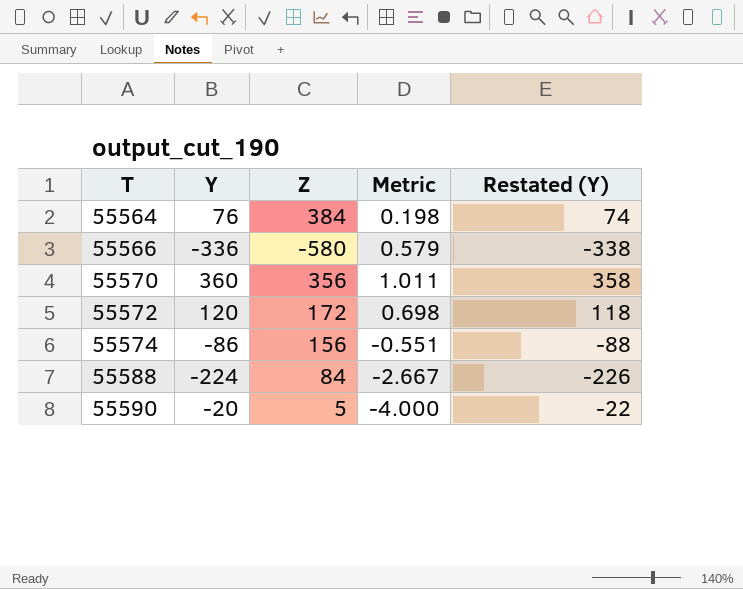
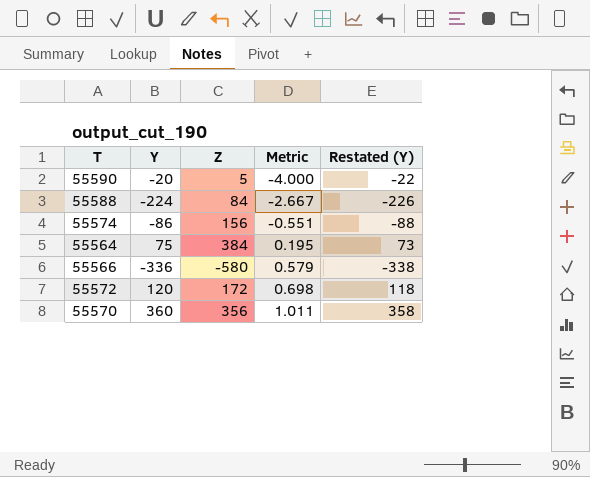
row order: T ascending -> Metric ascending
55564 | Y: 76 -> 75
55564 | Metric: 0.198 -> 0.195
55564 | Restated (Y): 74 -> 73

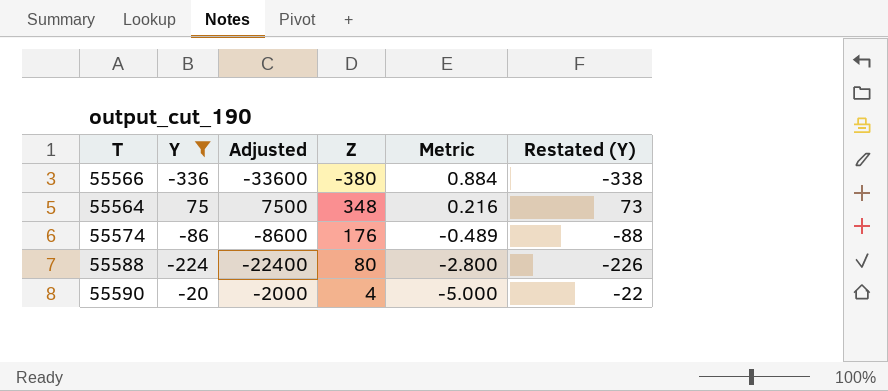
filter: none -> Y <= 75
row order: Metric ascending -> Metric descending
column Adjusted | formula: none -> [Y] * 100
55566 | Z: -580 -> -380
55566 | Metric: 0.579 -> 0.884
55564 | Z: 384 -> 348
55564 | Metric: 0.195 -> 0.216
55574 | Z: 156 -> 176
55574 | Metric: -0.551 -> -0.489
55588 | Z: 84 -> 80
55588 | Metric: -2.667 -> -2.800
55590 | Z: 5 -> 4
55590 | Metric: -4.000 -> -5.000

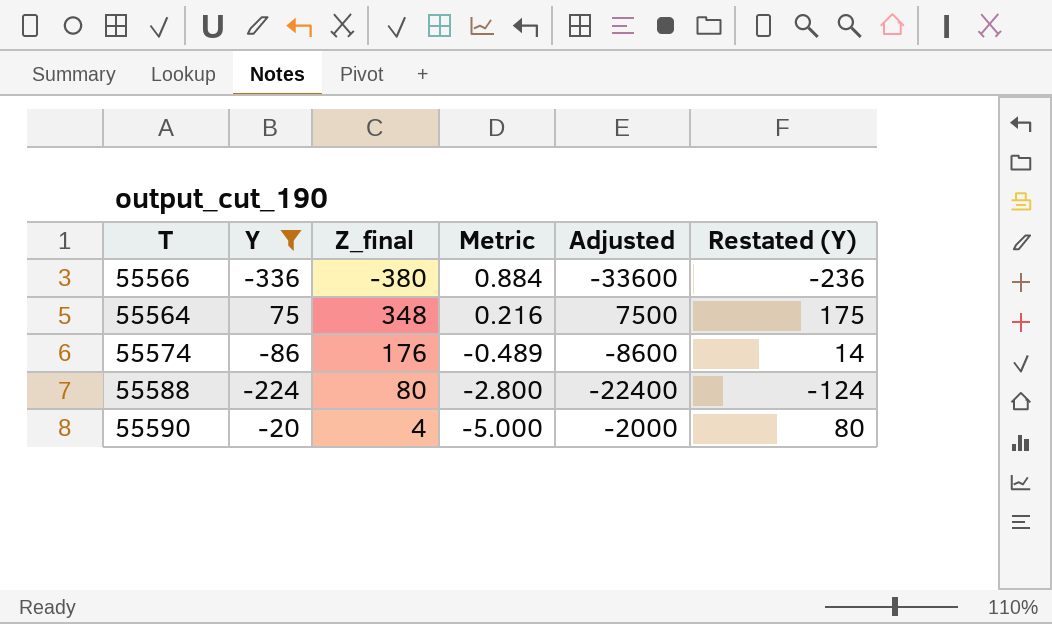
column name: Z -> Z_final
column Adjusted | position: 3 -> 5
column Restated (Y) | formula: [Y] - 2 -> [Y] + 100

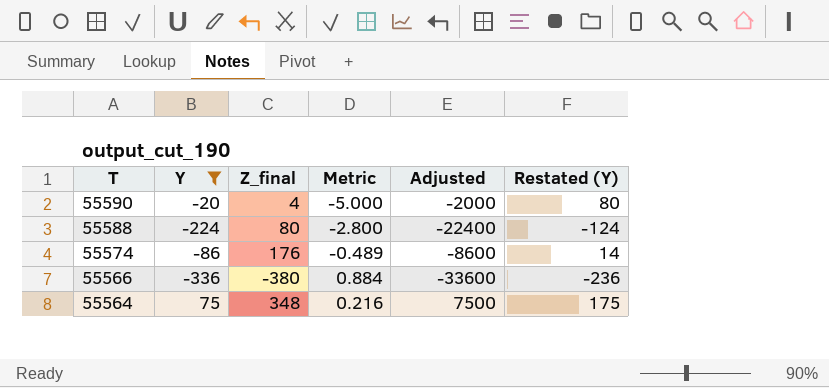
row order: Metric descending -> T descending

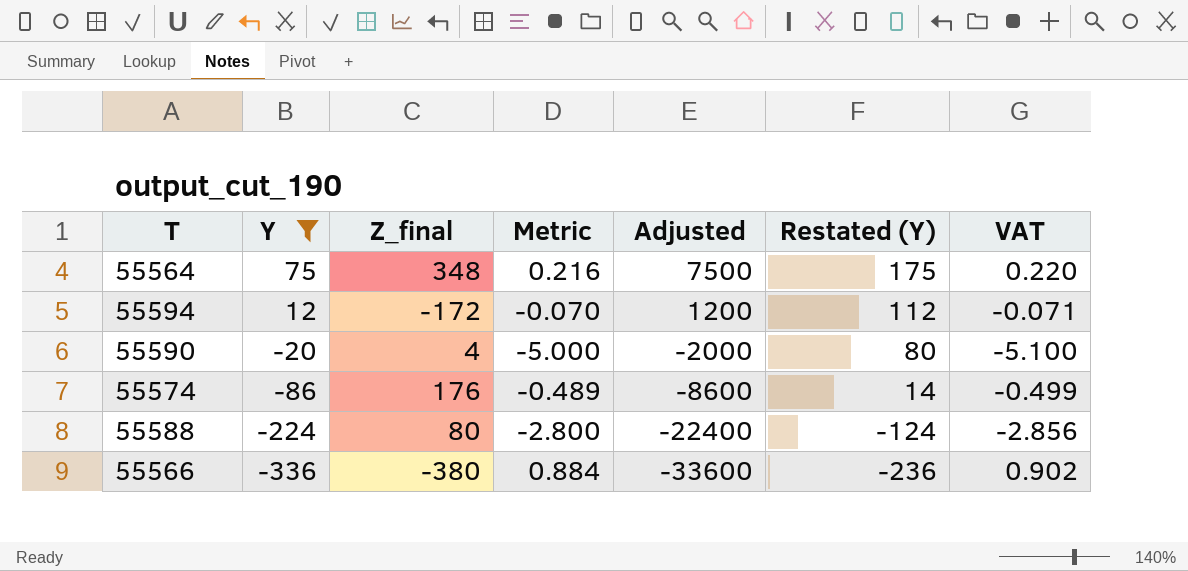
row order: T descending -> Y descending
column VAT | formula: none -> [Metric] * 1.02
row 55594: none -> 12 | -172 | -0.070 | 1200 | 112 | -0.071

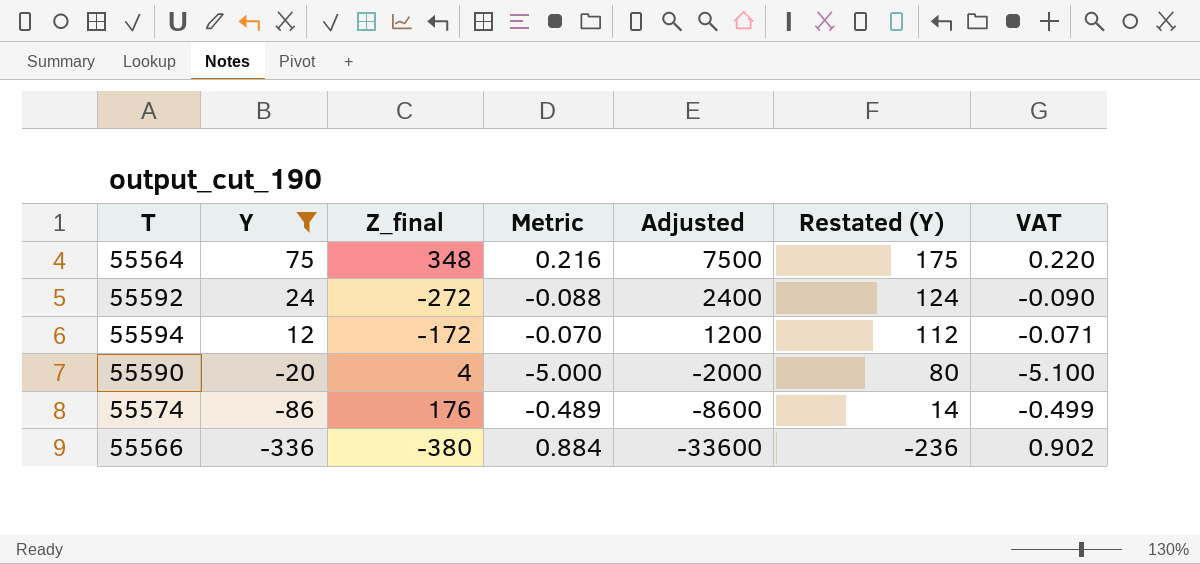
row 55588: -224 | 80 | -2.800 | -22400 | -124 | -2.856 -> none
row 55592: none -> 24 | -272 | -0.088 | 2400 | 124 | -0.090

